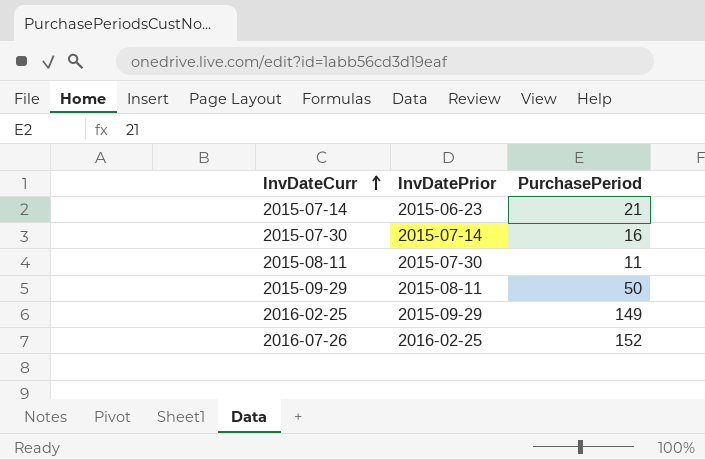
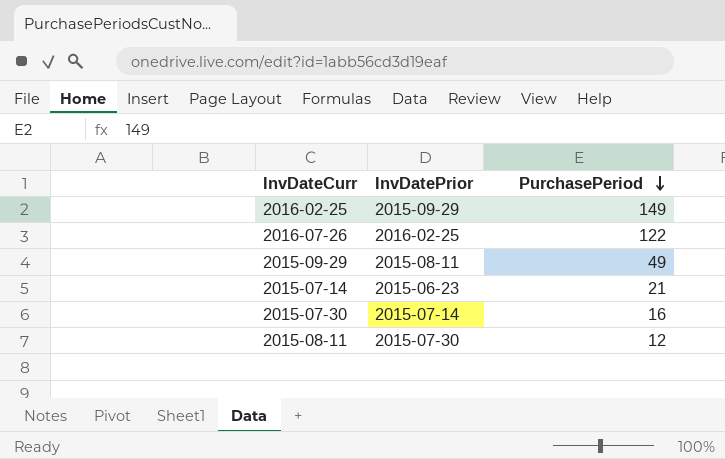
row order: InvDateCurr ascending -> PurchasePeriod descending
2016-07-26 | PurchasePeriod: 152 -> 122
2015-09-29 | PurchasePeriod: 50 -> 49
2015-08-11 | PurchasePeriod: 11 -> 12

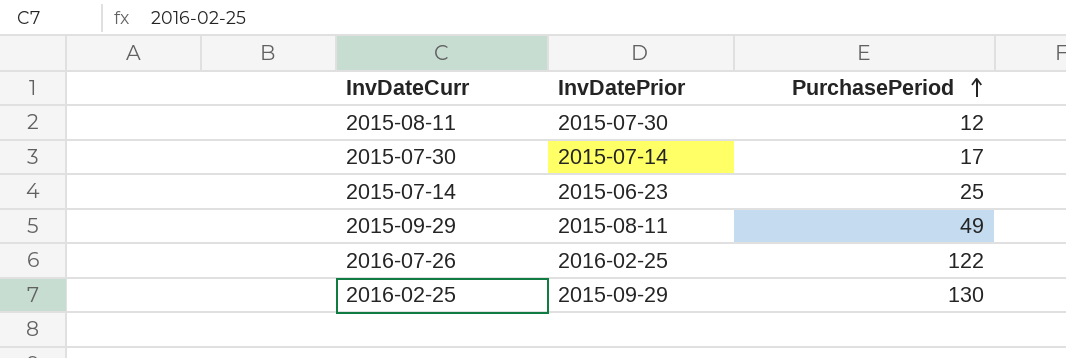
row order: PurchasePeriod descending -> PurchasePeriod ascending
2015-07-30 | PurchasePeriod: 16 -> 17
2015-07-14 | PurchasePeriod: 21 -> 25
2016-02-25 | PurchasePeriod: 149 -> 130

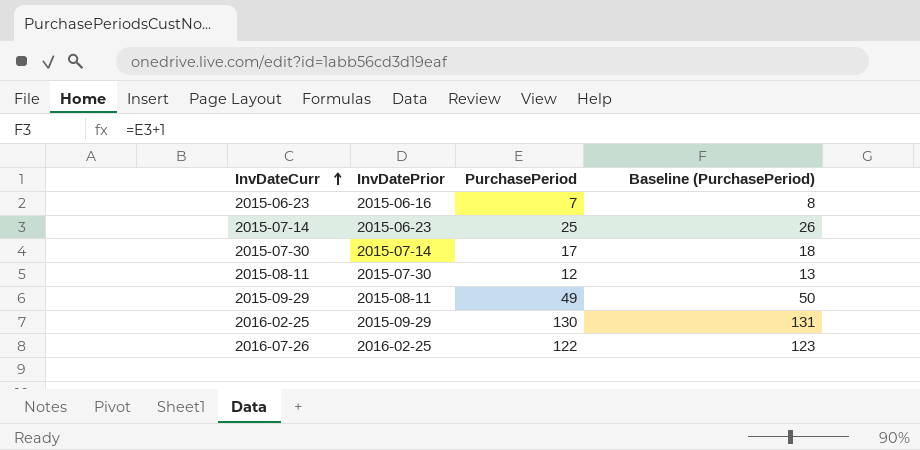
row order: PurchasePeriod ascending -> InvDateCurr ascending
column Baseline (PurchasePeriod) | formula: none -> [PurchasePeriod] + 1
row 2015-06-23: none -> 2015-06-16 | 7 | 8

